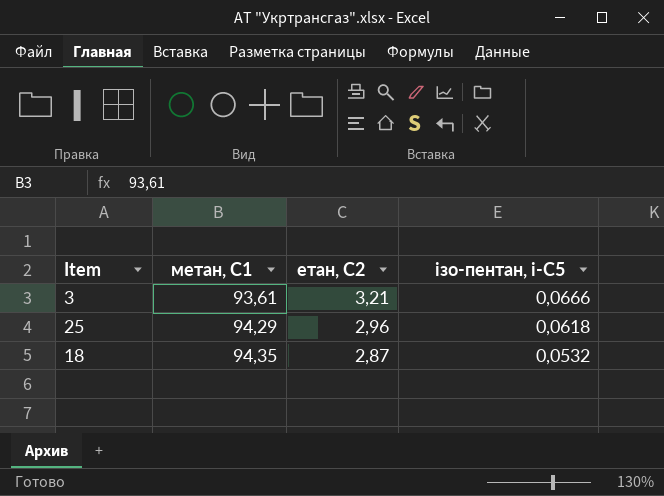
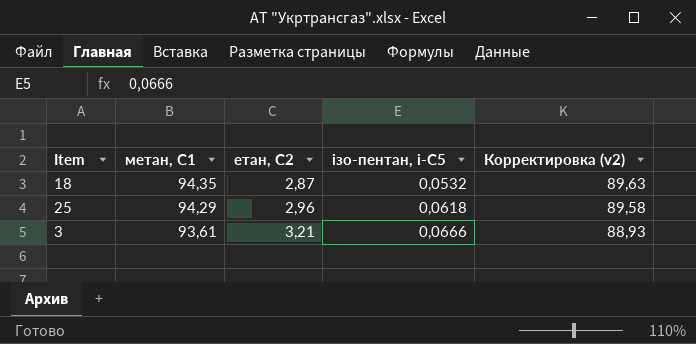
row order: метан, С1 ascending -> метан, С1 descending
column Корректировка (v2) | formula: none -> [метан, С1] * 0,95

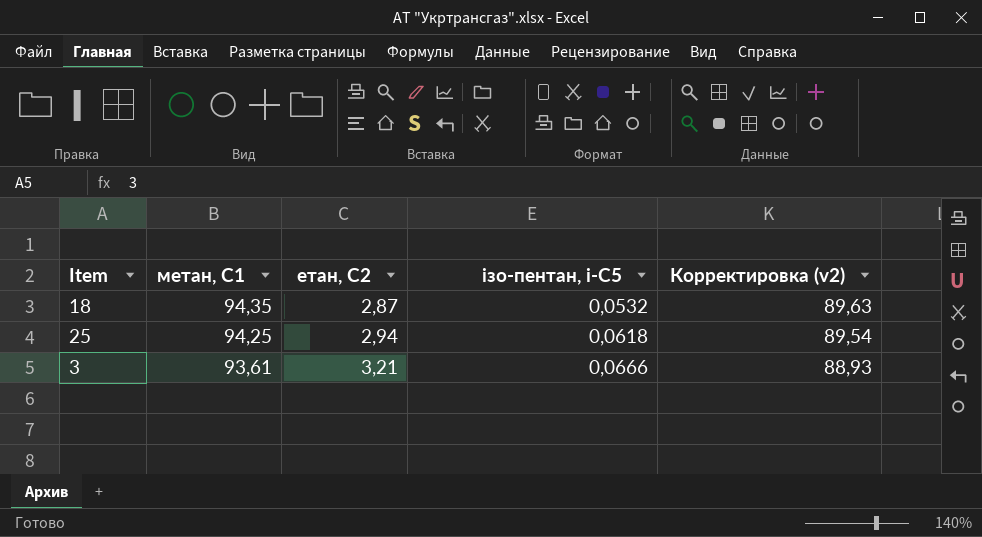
25 | метан, С1: 94,29 -> 94,25
25 | етан, С2: 2,96 -> 2,94
25 | Корректировка (v2): 89,58 -> 89,54

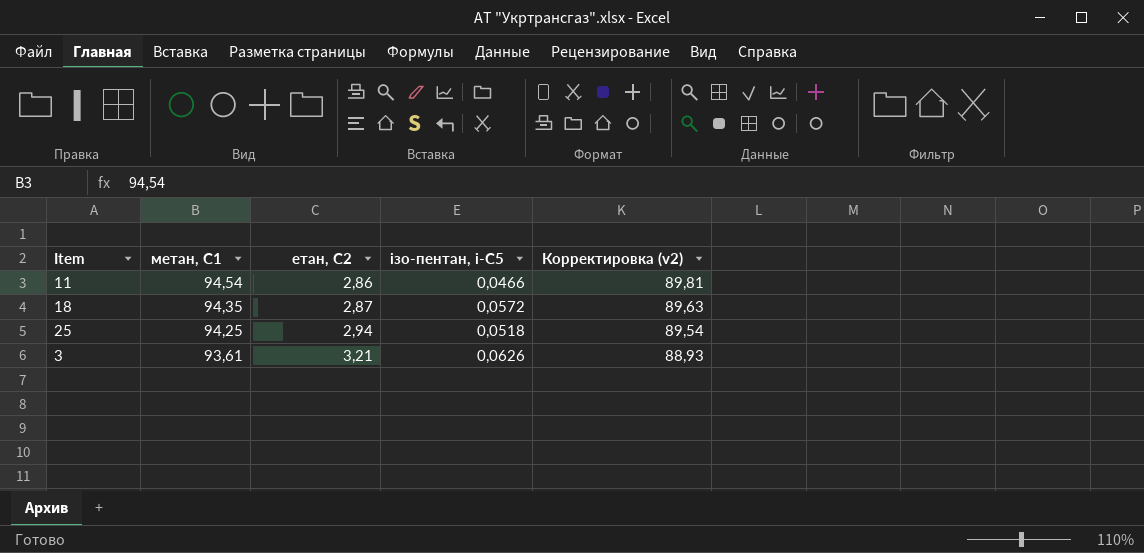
row 11: none -> 94,54 | 2,86 | 0,0466 | 89,81
18 | ізо-пентан, і-С5: 0,0532 -> 0,0572
25 | ізо-пентан, і-С5: 0,0618 -> 0,0518
3 | ізо-пентан, і-С5: 0,0666 -> 0,0626

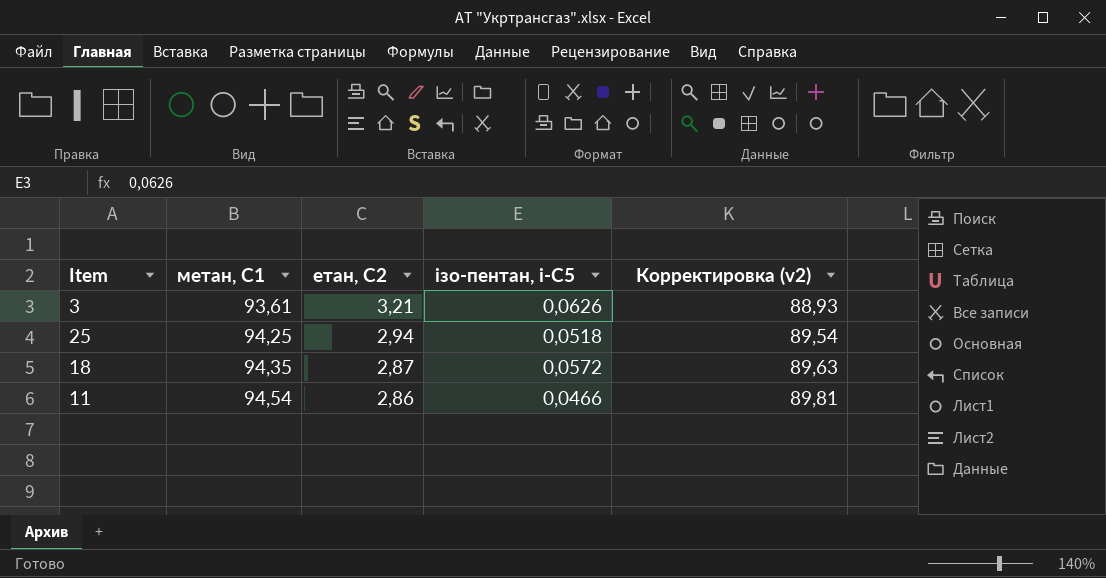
row order: метан, С1 descending -> метан, С1 ascending

